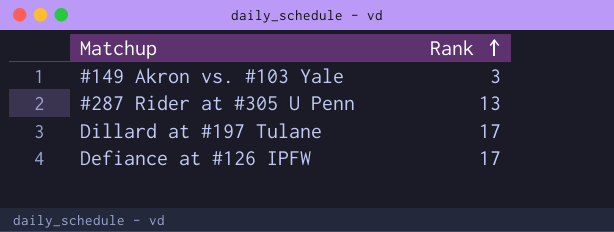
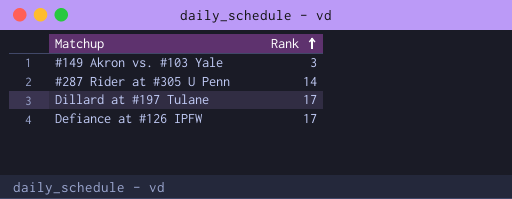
#287 Rider at #305 U Penn | Rank: 13 -> 14

